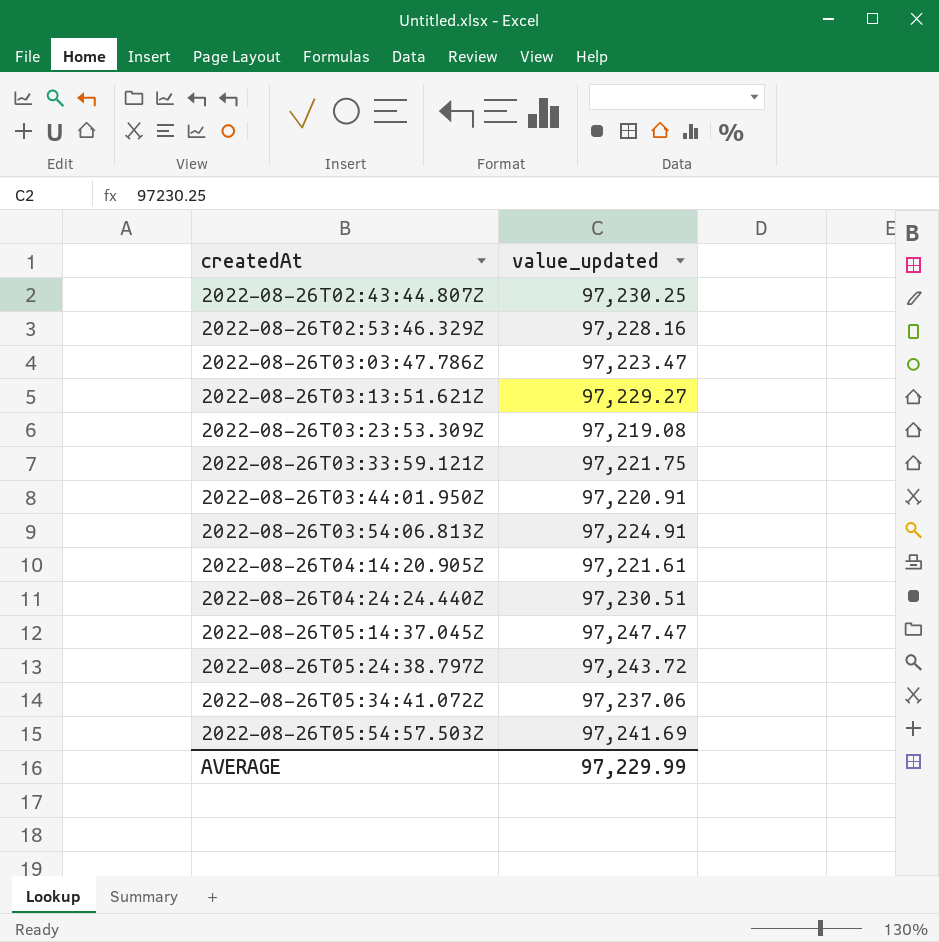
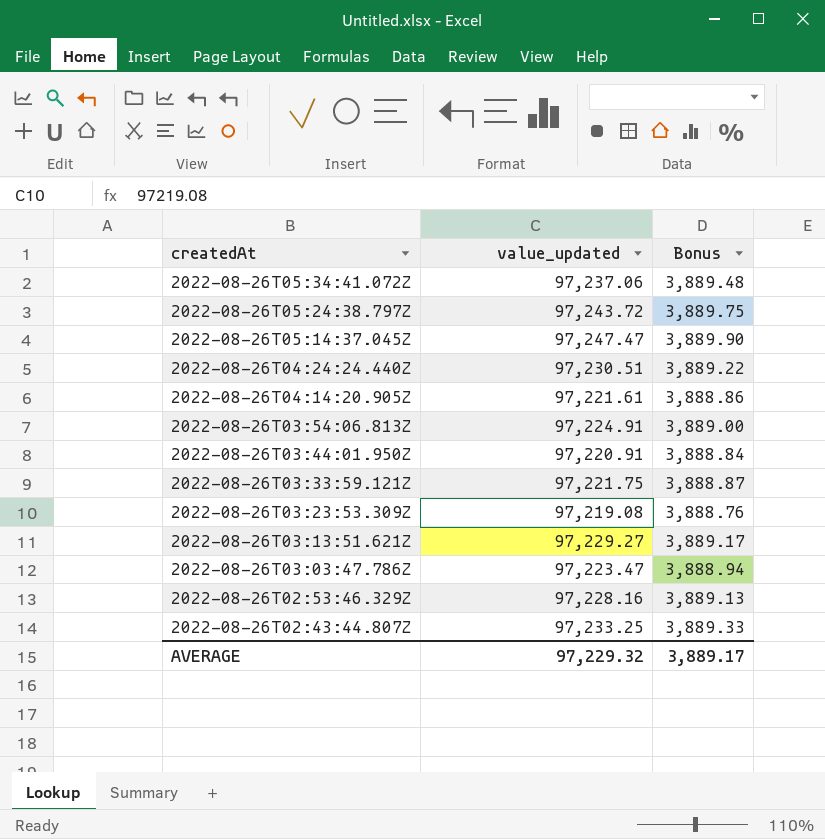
row order: createdAt ascending -> createdAt descending
column Bonus | formula: none -> [value_updated] * 0.04
row 2022-08-26T05:54:57.503Z: 97,241.69 -> none
2022-08-26T02:43:44.807Z | value_updated: 97,230.25 -> 97,233.25
AVERAGE | value_updated: 97,229.99 -> 97,229.32

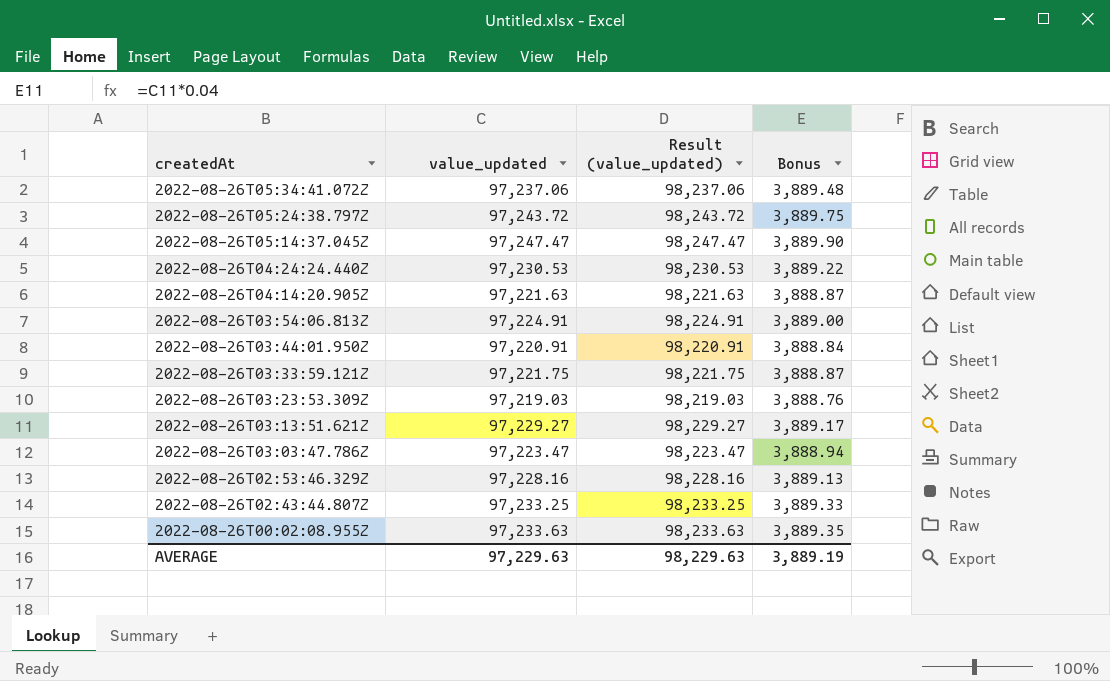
column Result (value_updated) | formula: none -> [value_updated] + 1000
2022-08-26T04:24:24.440Z | value_updated: 97,230.51 -> 97,230.53
2022-08-26T04:14:20.905Z | value_updated: 97,221.61 -> 97,221.63
2022-08-26T04:14:20.905Z | Bonus: 3,888.86 -> 3,888.87
2022-08-26T03:23:53.309Z | value_updated: 97,219.08 -> 97,219.03
row 2022-08-26T00:02:08.955Z: none -> 97,233.63 | 98,233.63 | 3,889.35
AVERAGE | value_updated: 97,229.32 -> 97,229.63
AVERAGE | Bonus: 3,889.17 -> 3,889.19

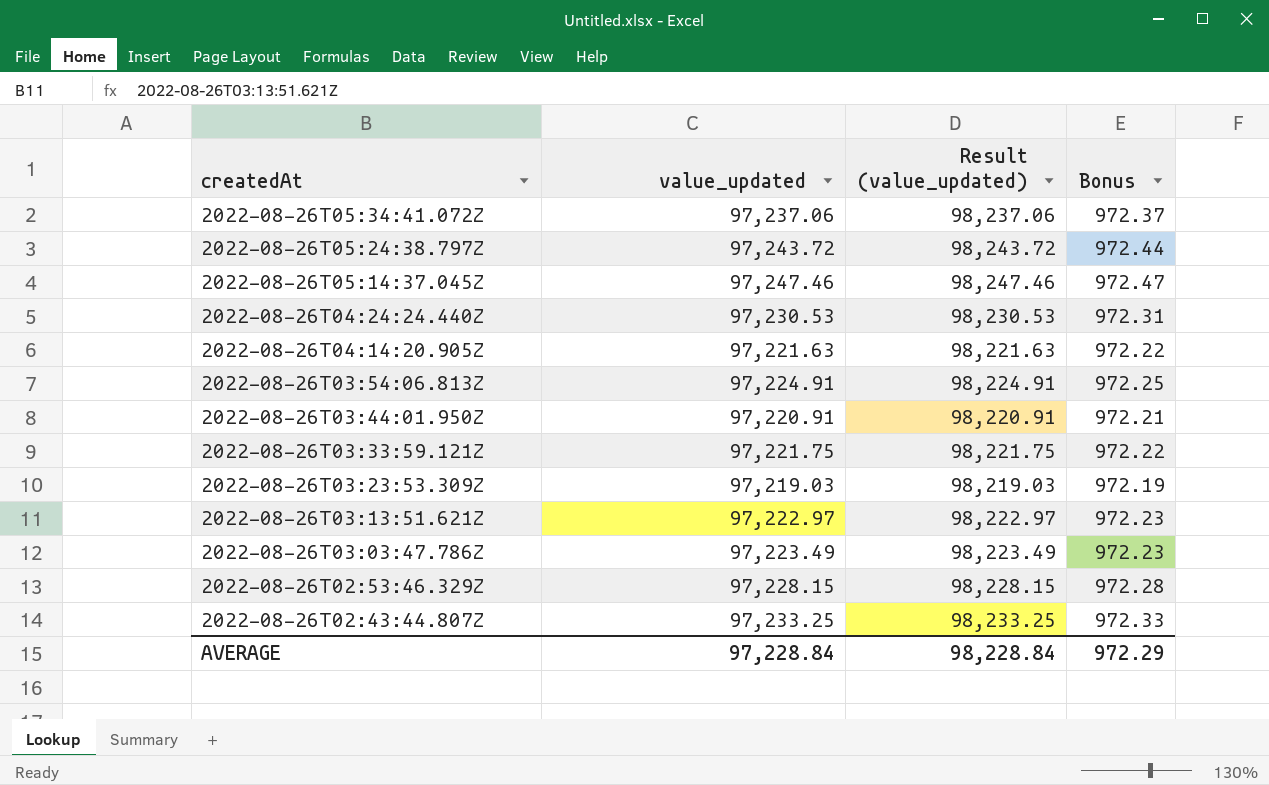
column Bonus | formula: [value_updated] * 0.04 -> [value_updated] * 0.01
row 2022-08-26T00:02:08.955Z: 97,233.63 | 98,233.63 | 3,889.35 -> none
2022-08-26T05:14:37.045Z | value_updated: 97,247.47 -> 97,247.46
2022-08-26T05:14:37.045Z | Result (value_updated): 98,247.47 -> 98,247.46
2022-08-26T03:13:51.621Z | value_updated: 97,229.27 -> 97,222.97
2022-08-26T03:13:51.621Z | Result (value_updated): 98,229.27 -> 98,222.97
2022-08-26T03:03:47.786Z | value_updated: 97,223.47 -> 97,223.49
2022-08-26T03:03:47.786Z | Result (value_updated): 98,223.47 -> 98,223.49
2022-08-26T02:53:46.329Z | value_updated: 97,228.16 -> 97,228.15
2022-08-26T02:53:46.329Z | Result (value_updated): 98,228.16 -> 98,228.15
AVERAGE | value_updated: 97,229.63 -> 97,228.84
AVERAGE | Result (value_updated): 98,229.63 -> 98,228.84
AVERAGE | Bonus: 3,889.19 -> 972.29

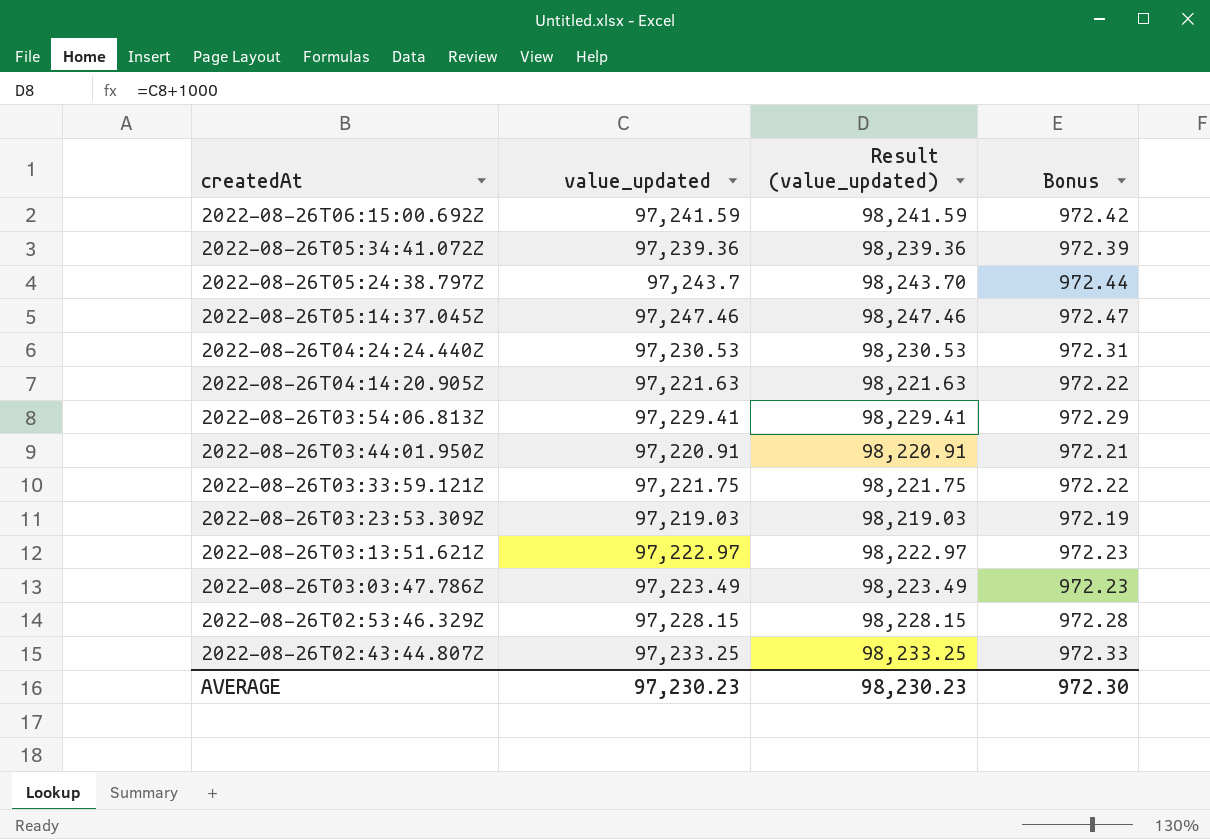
row 2022-08-26T06:15:00.692Z: none -> 97,241.59 | 98,241.59 | 972.42
2022-08-26T05:34:41.072Z | value_updated: 97,237.06 -> 97,239.36
2022-08-26T05:34:41.072Z | Result (value_updated): 98,237.06 -> 98,239.36
2022-08-26T05:34:41.072Z | Bonus: 972.37 -> 972.39
2022-08-26T05:24:38.797Z | value_updated: 97,243.72 -> 97,243.7
2022-08-26T05:24:38.797Z | Result (value_updated): 98,243.72 -> 98,243.70
2022-08-26T03:54:06.813Z | value_updated: 97,224.91 -> 97,229.41
2022-08-26T03:54:06.813Z | Result (value_updated): 98,224.91 -> 98,229.41
2022-08-26T03:54:06.813Z | Bonus: 972.25 -> 972.29
AVERAGE | value_updated: 97,228.84 -> 97,230.23
AVERAGE | Result (value_updated): 98,228.84 -> 98,230.23
AVERAGE | Bonus: 972.29 -> 972.30

